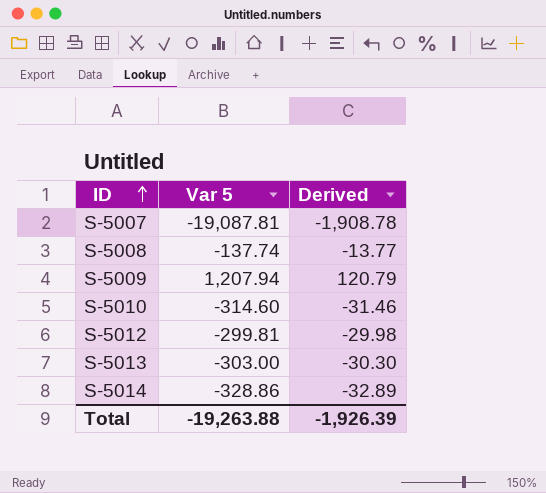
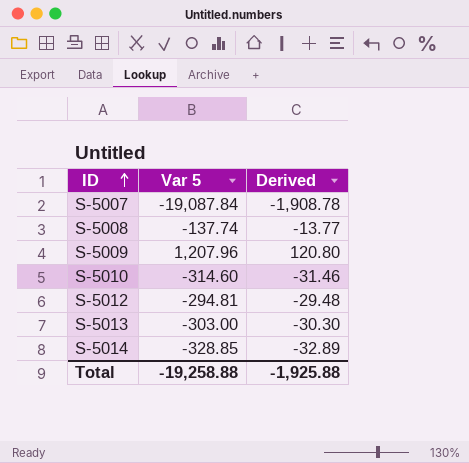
S-5007 | Var 5: -19,087.81 -> -19,087.84
S-5009 | Var 5: 1,207.94 -> 1,207.96
S-5009 | Derived: 120.79 -> 120.80
S-5012 | Var 5: -299.81 -> -294.81
S-5012 | Derived: -29.98 -> -29.48
S-5014 | Var 5: -328.86 -> -328.85
Total | Var 5: -19,263.88 -> -19,258.88
Total | Derived: -1,926.39 -> -1,925.88

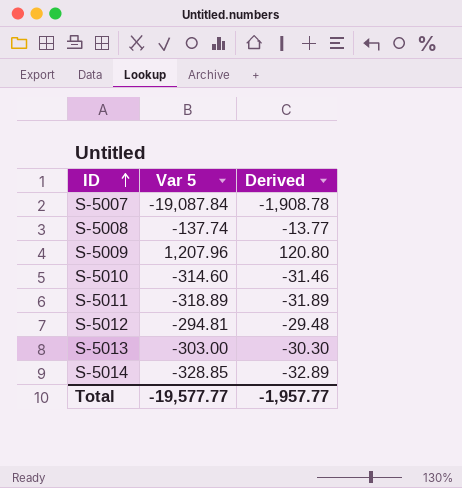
row S-5011: none -> -318.89 | -31.89
Total | Var 5: -19,258.88 -> -19,577.77
Total | Derived: -1,925.88 -> -1,957.77

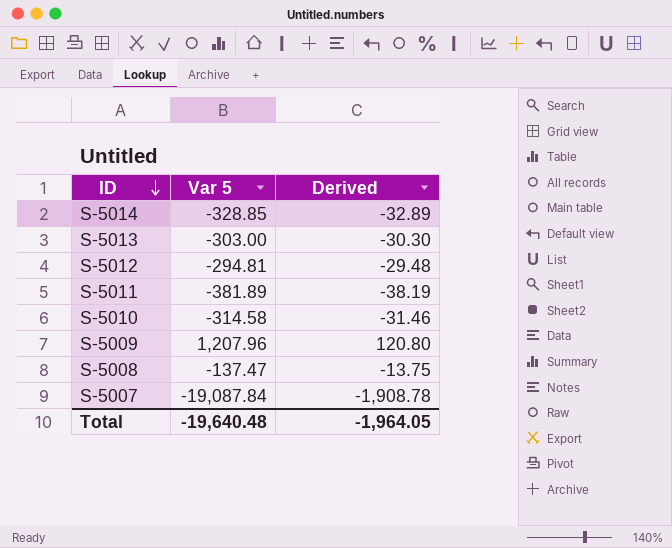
row order: ID ascending -> ID descending
S-5011 | Var 5: -318.89 -> -381.89
S-5011 | Derived: -31.89 -> -38.19
S-5010 | Var 5: -314.60 -> -314.58
S-5008 | Var 5: -137.74 -> -137.47
S-5008 | Derived: -13.77 -> -13.75
Total | Var 5: -19,577.77 -> -19,640.48
Total | Derived: -1,957.77 -> -1,964.05

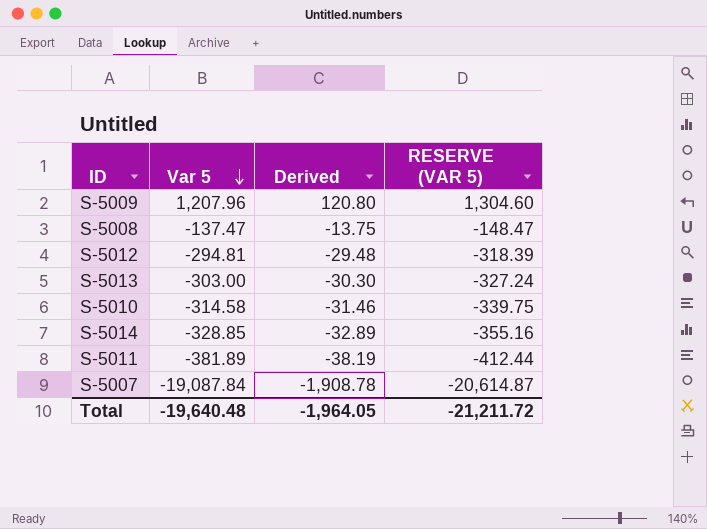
row order: ID descending -> Var 5 descending
column RESERVE (VAR 5) | formula: none -> [Var 5] * 1.08

